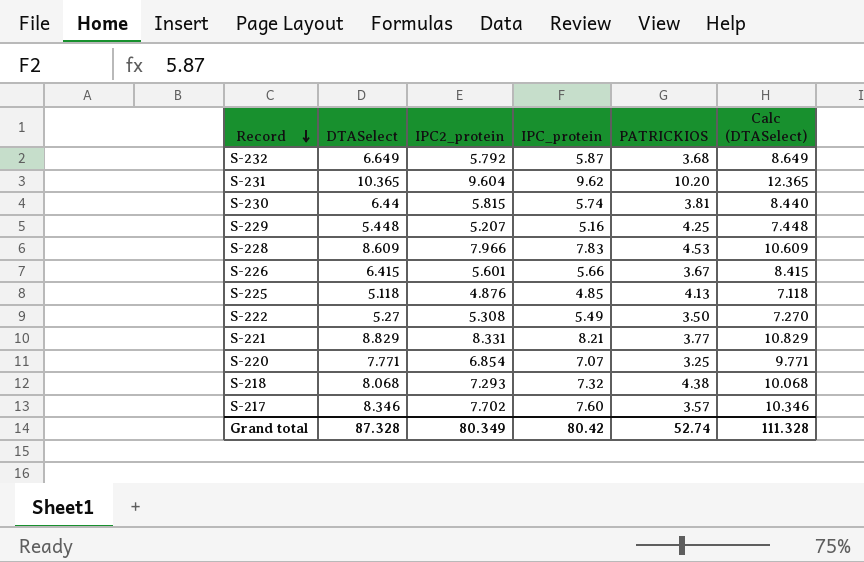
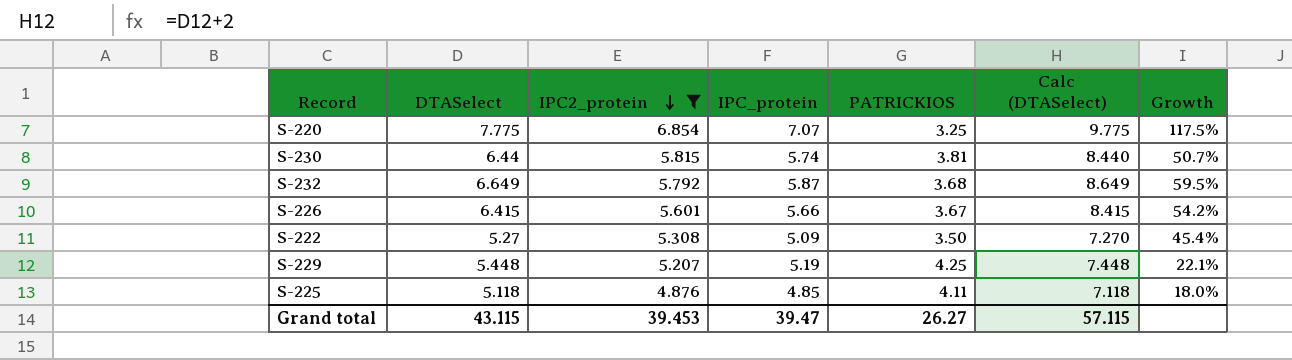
filter: none -> IPC2_protein <= 6.854
row order: Record descending -> IPC2_protein descending
column Growth | formula: none -> ([IPC_protein] - [PATRICKIOS]) / [PATRICKIOS]
S-220 | DTASelect: 7.771 -> 7.775
S-220 | Calc (DTASelect): 9.771 -> 9.775
S-222 | IPC_protein: 5.49 -> 5.09
S-229 | IPC_protein: 5.16 -> 5.19
S-225 | PATRICKIOS: 4.13 -> 4.11
Grand total | DTASelect: 87.328 -> 43.115
Grand total | IPC2_protein: 80.349 -> 39.453
Grand total | IPC_protein: 80.42 -> 39.47
Grand total | PATRICKIOS: 52.74 -> 26.27
Grand total | Calc (DTASelect): 111.328 -> 57.115

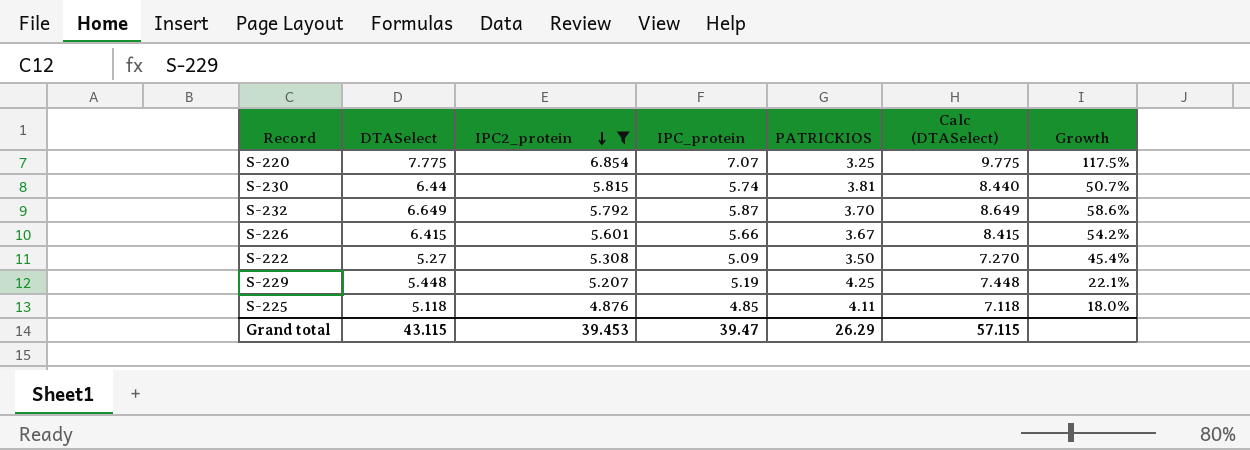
S-232 | PATRICKIOS: 3.68 -> 3.70
S-232 | Growth: 59.5% -> 58.6%
Grand total | PATRICKIOS: 26.27 -> 26.29

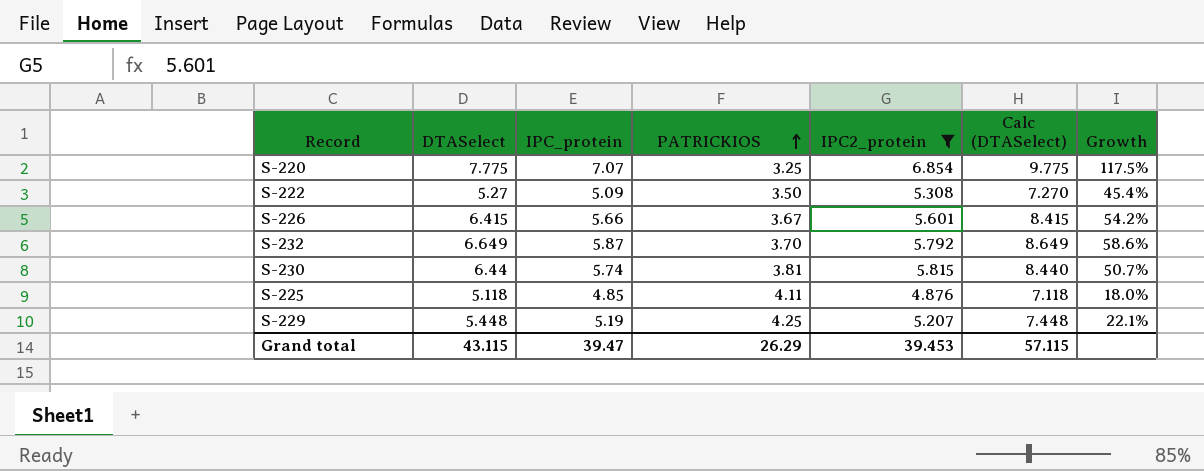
row order: IPC2_protein descending -> PATRICKIOS ascending
column IPC2_protein | position: 3 -> 5

